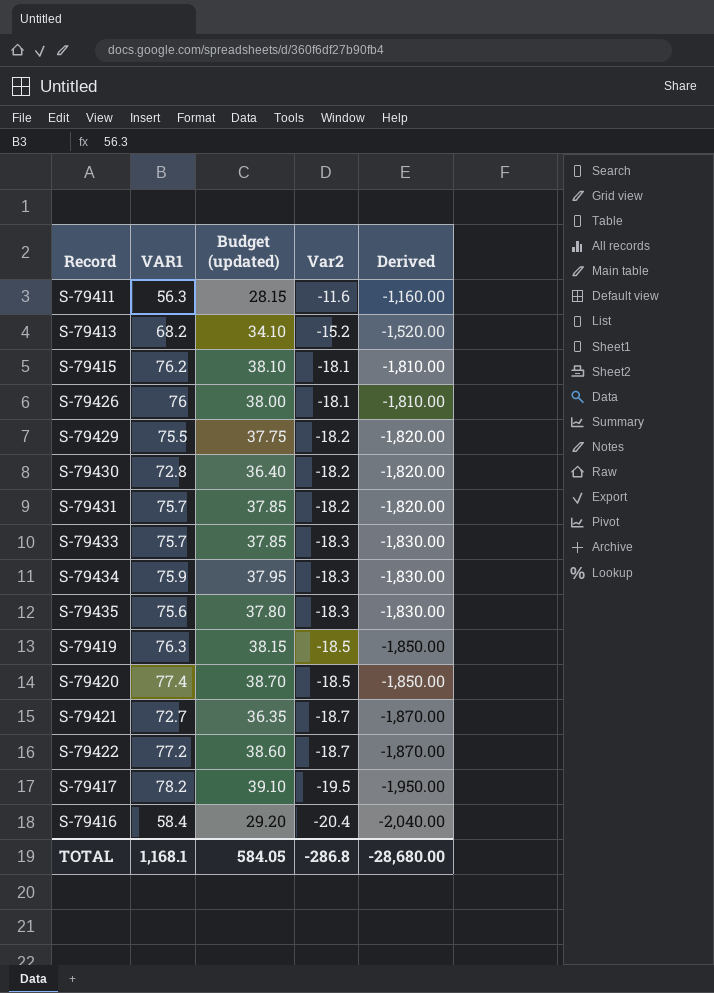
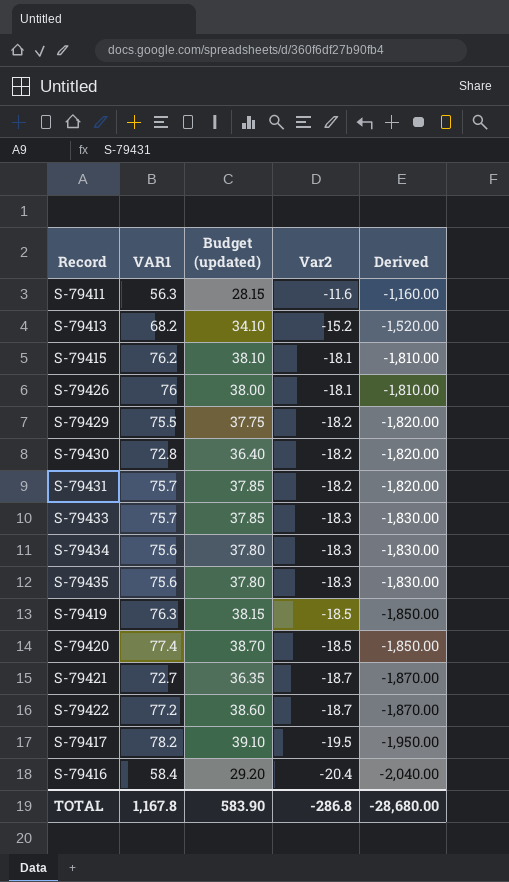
S-79434 | VAR1: 75.9 -> 75.6
S-79434 | Budget (updated): 37.95 -> 37.80
TOTAL | VAR1: 1,168.1 -> 1,167.8
TOTAL | Budget (updated): 584.05 -> 583.90

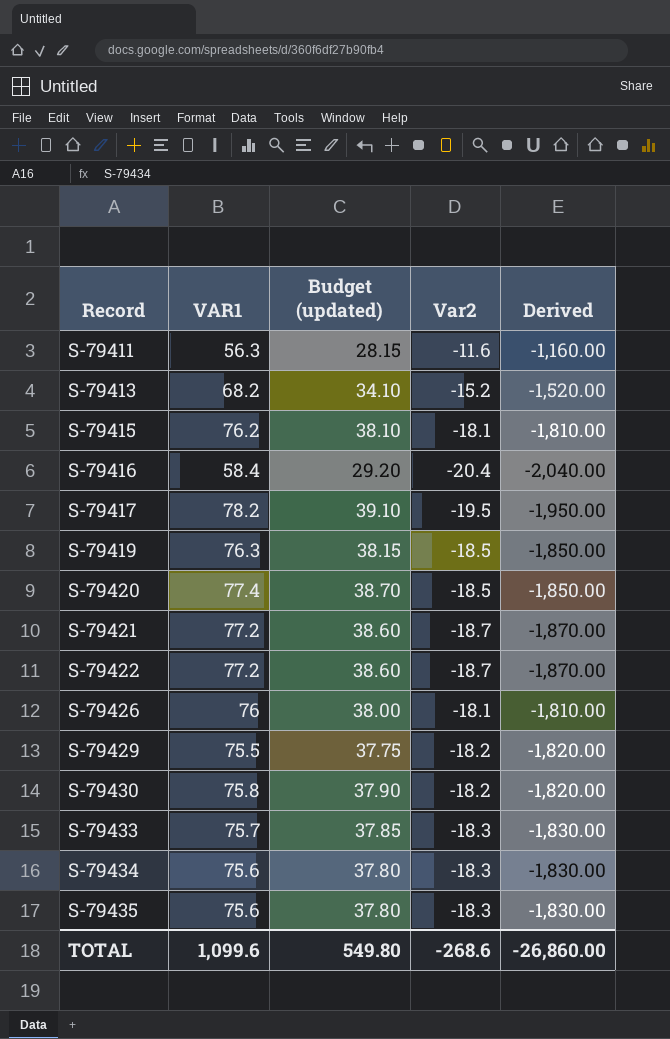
row order: Var2 descending -> Record ascending
row S-79431: 75.7 | 37.85 | -18.2 | -1,820.00 -> none
S-79421 | VAR1: 72.7 -> 77.2
S-79421 | Budget (updated): 36.35 -> 38.60
S-79430 | VAR1: 72.8 -> 75.8
S-79430 | Budget (updated): 36.40 -> 37.90
TOTAL | VAR1: 1,167.8 -> 1,099.6
TOTAL | Budget (updated): 583.90 -> 549.80
TOTAL | Var2: -286.8 -> -268.6
TOTAL | Derived: -28,680.00 -> -26,860.00

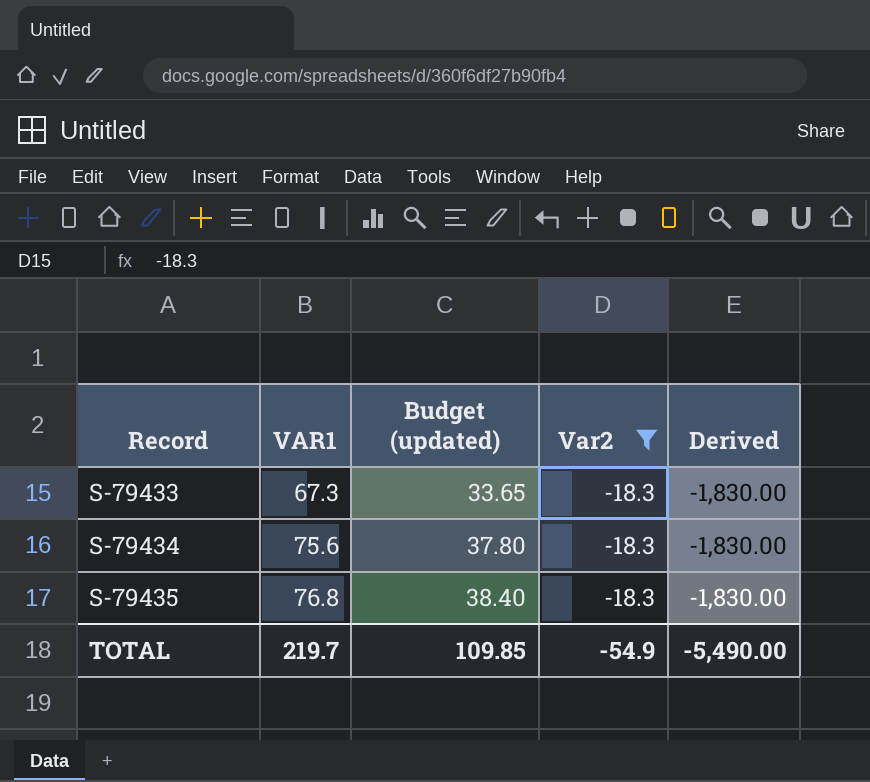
filter: none -> Var2 = -18.3
S-79433 | VAR1: 75.7 -> 67.3
S-79433 | Budget (updated): 37.85 -> 33.65
S-79435 | VAR1: 75.6 -> 76.8
S-79435 | Budget (updated): 37.80 -> 38.40
TOTAL | VAR1: 1,099.6 -> 219.7
TOTAL | Budget (updated): 549.80 -> 109.85
TOTAL | Var2: -268.6 -> -54.9
TOTAL | Derived: -26,860.00 -> -5,490.00

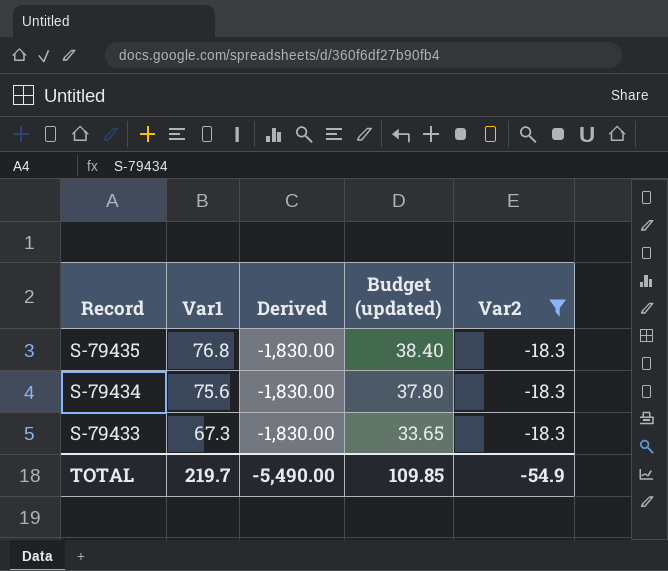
row order: Record ascending -> Record descending
column name: VAR1 -> Var1
column Derived | position: 5 -> 3

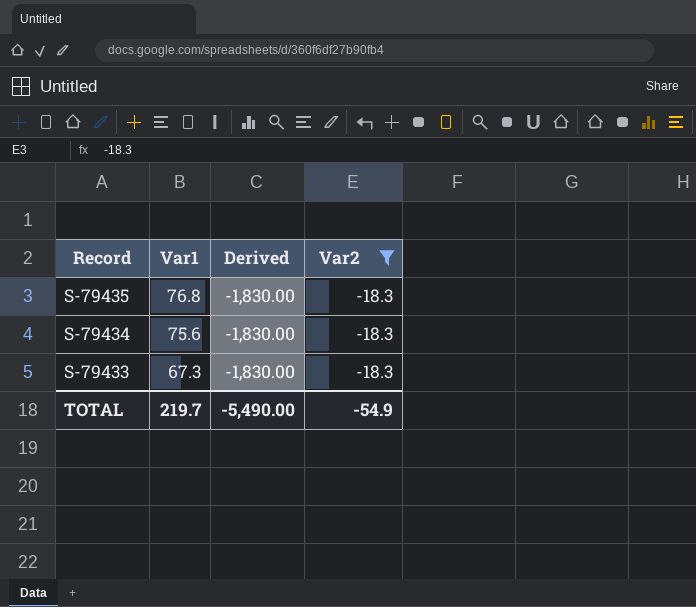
column Budget (updated) | formula: [Var1] * 0.5 -> none

